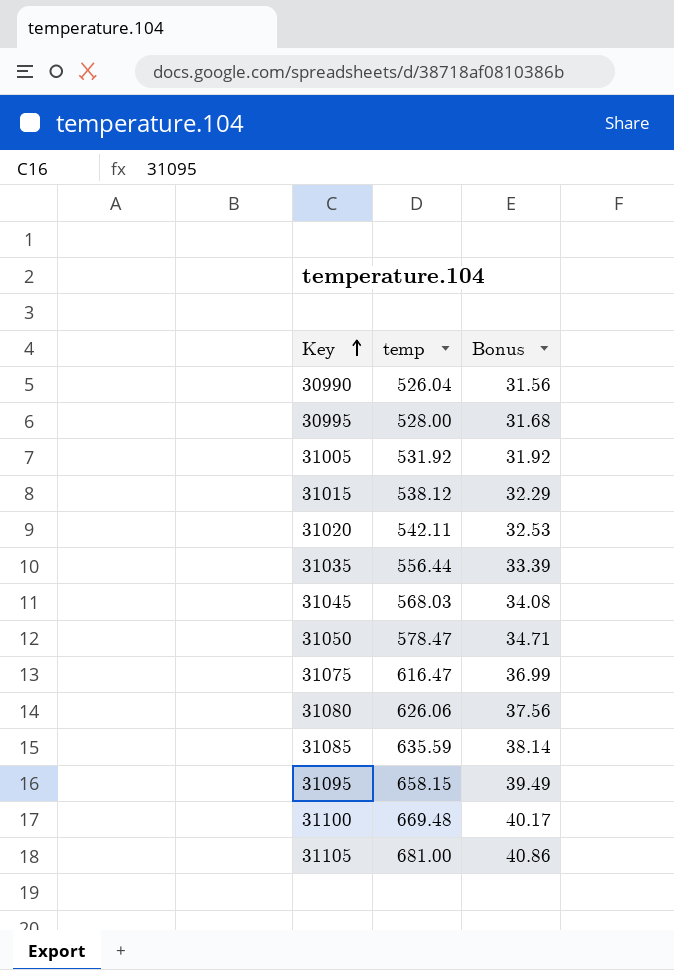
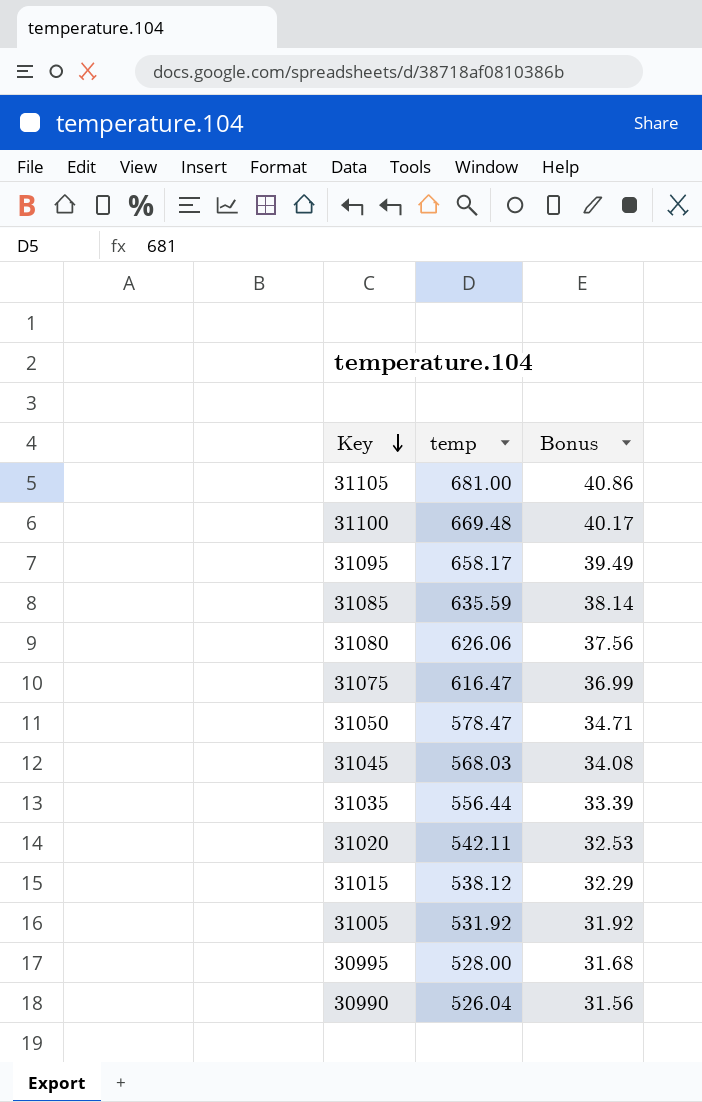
row order: Key ascending -> Key descending
31095 | temp: 658.15 -> 658.17

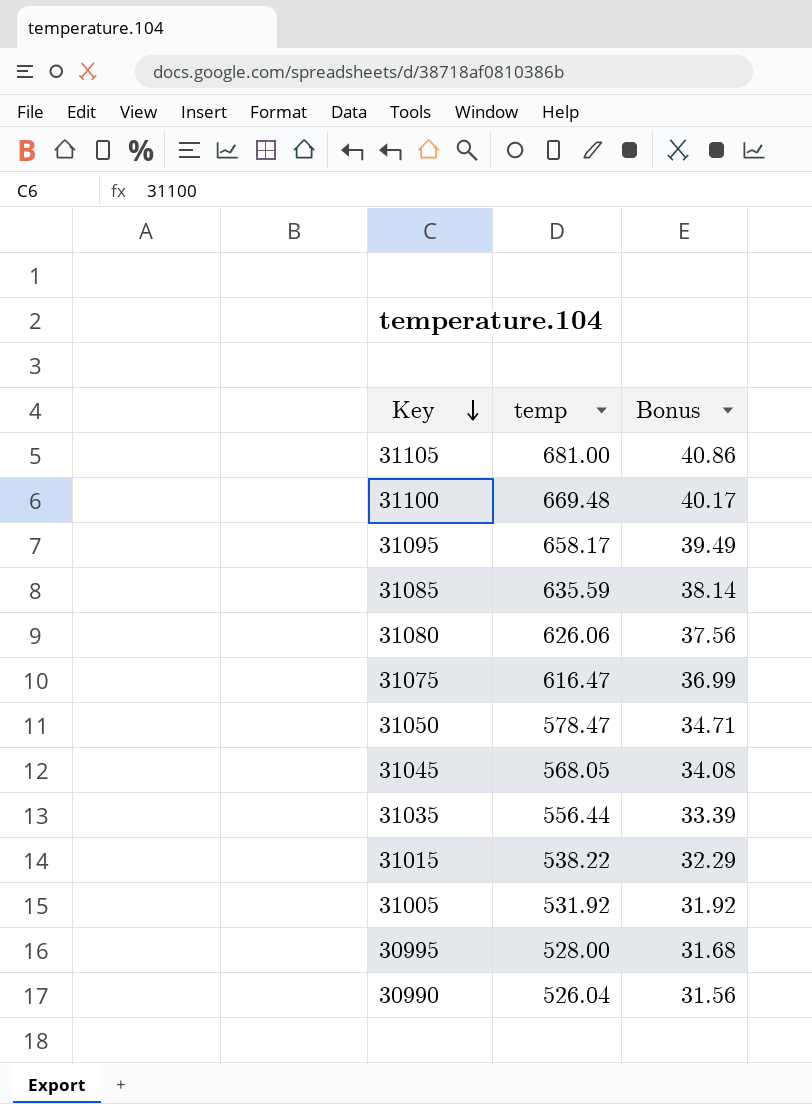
row 31020: 542.11 | 32.53 -> none
31045 | temp: 568.03 -> 568.05
31015 | temp: 538.12 -> 538.22

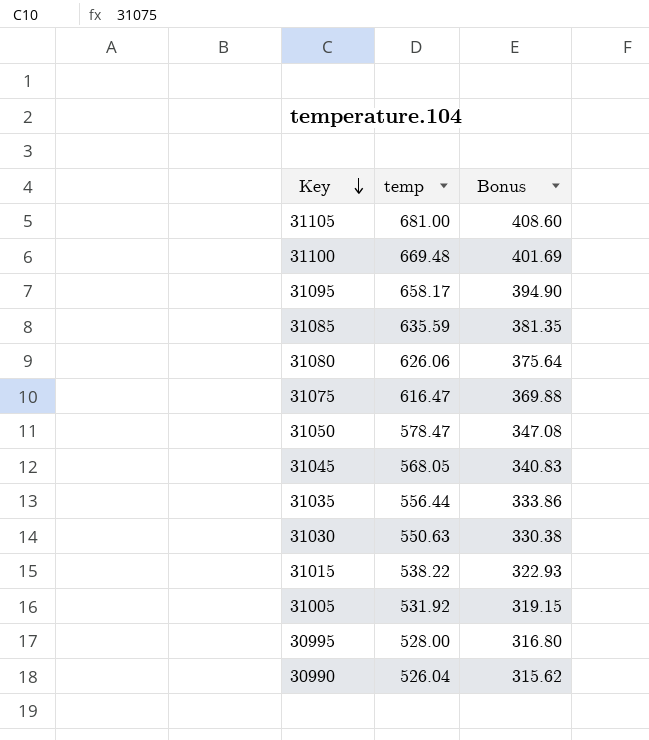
column Bonus | formula: [temp] * 0.06 -> [temp] * 0.6
row 31030: none -> 550.63 | 330.38

